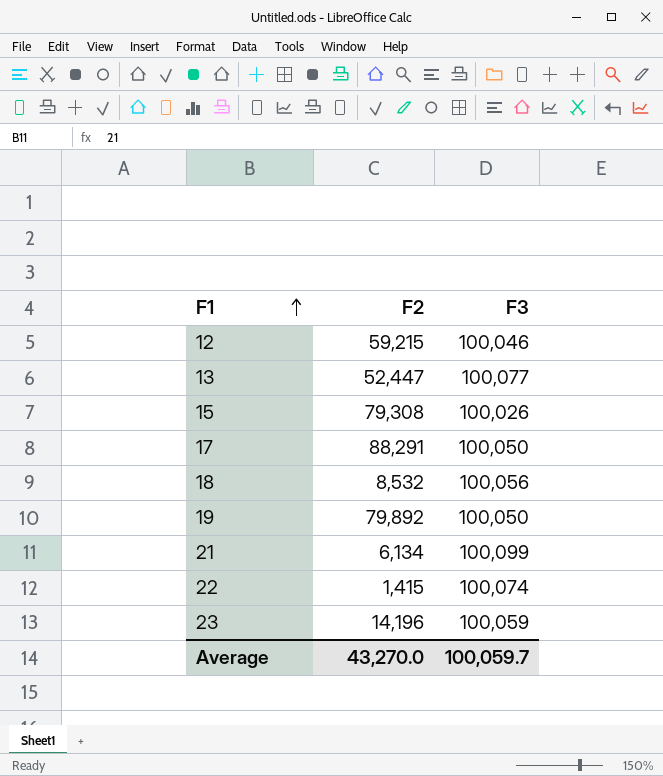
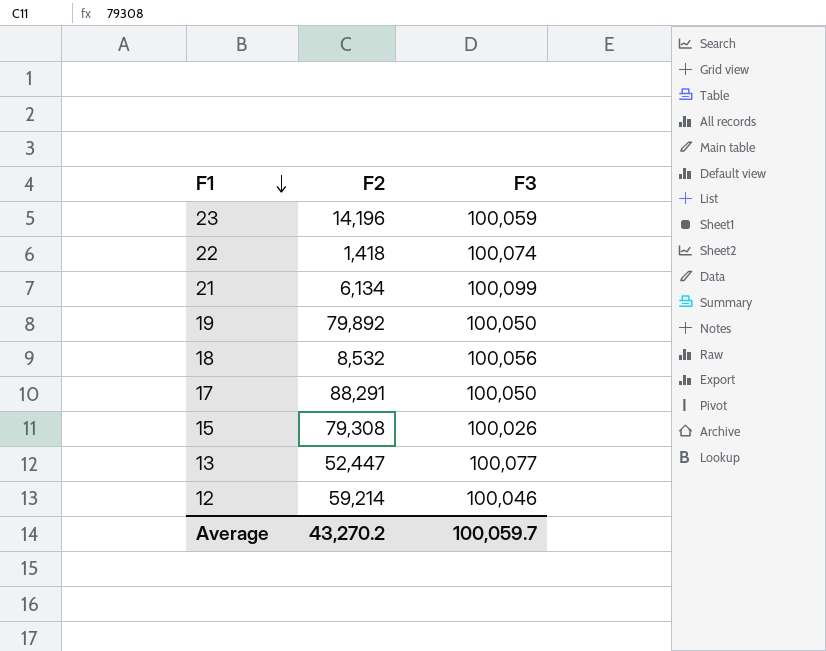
row order: F1 ascending -> F1 descending
22 | F2: 1,415 -> 1,418
12 | F2: 59,215 -> 59,214
Average | F2: 43,270.0 -> 43,270.2

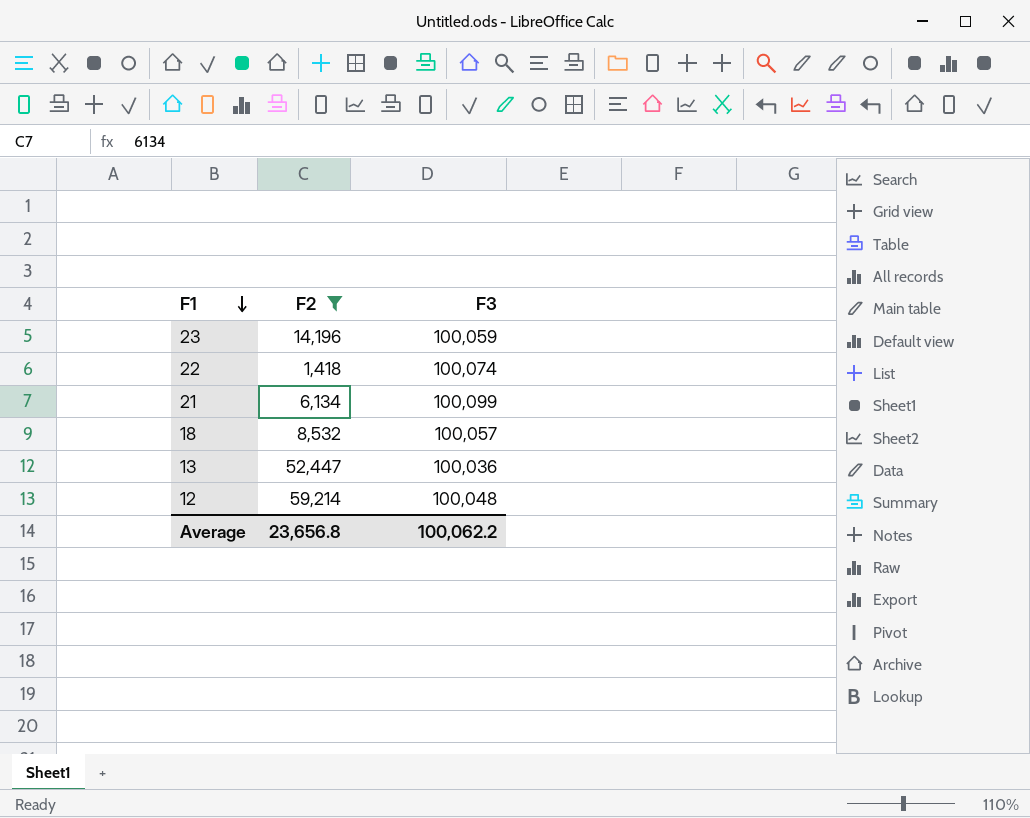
filter: none -> F2 <= 59,214
18 | F3: 100,056 -> 100,057
13 | F3: 100,077 -> 100,036
12 | F3: 100,046 -> 100,048
Average | F2: 43,270.2 -> 23,656.8
Average | F3: 100,059.7 -> 100,062.2

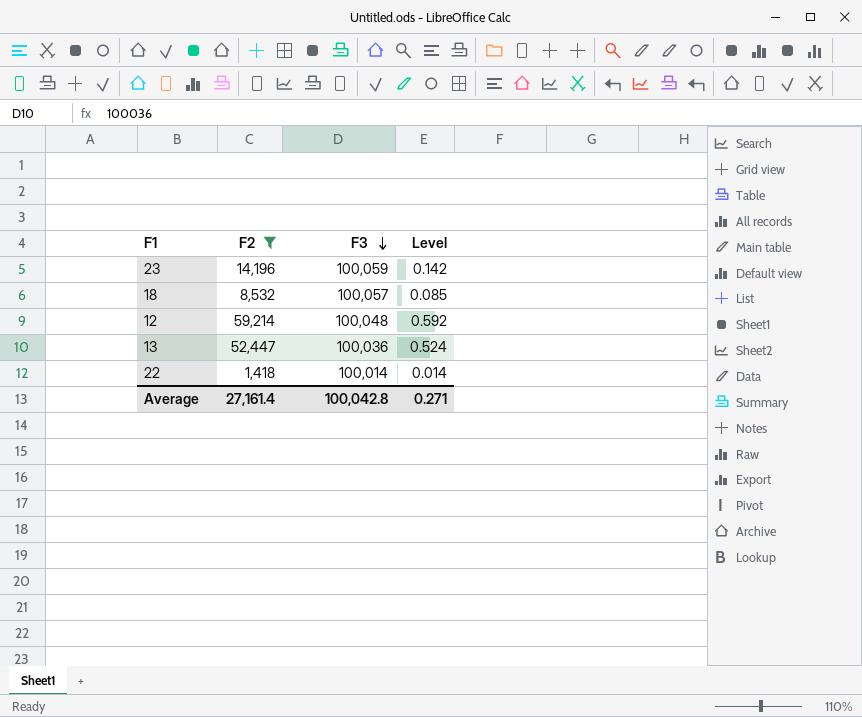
row order: F1 descending -> F3 descending
column Level | formula: none -> [F2] / [F3]
row 21: 6,134 | 100,099 -> none
22 | F3: 100,074 -> 100,014
Average | F2: 23,656.8 -> 27,161.4
Average | F3: 100,062.2 -> 100,042.8

